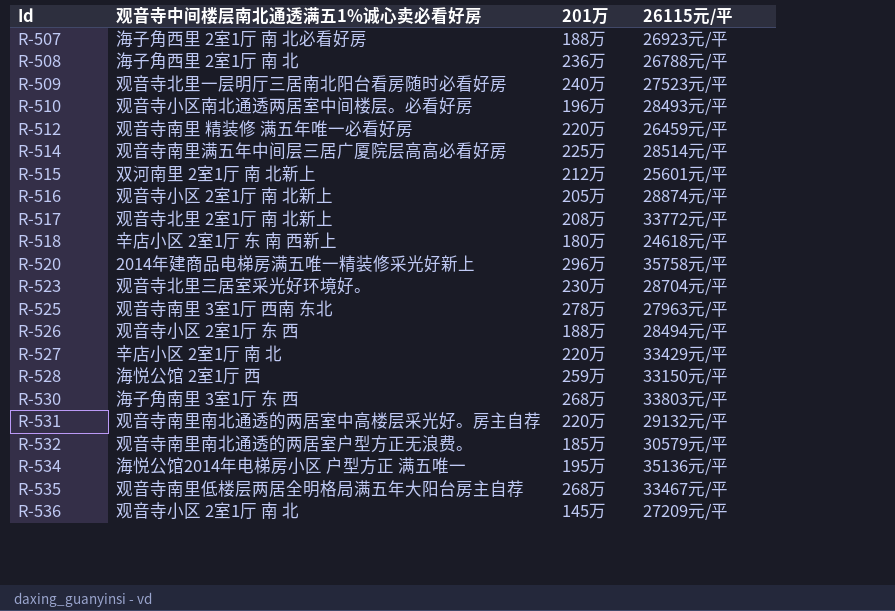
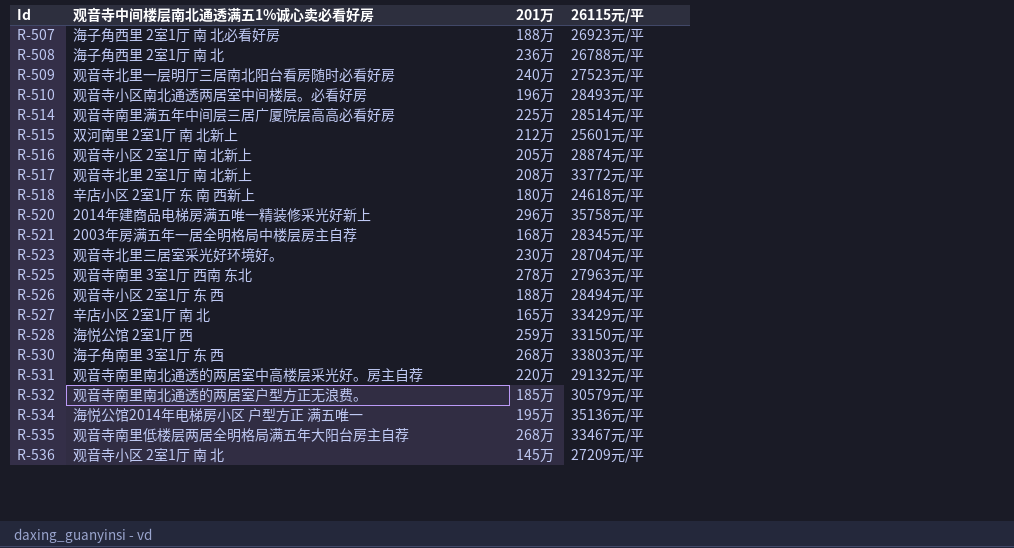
row R-512: 观音寺南里 精装修 满五年唯一必看好房 | 220万 | 26459元/平 -> none
row R-521: none -> 2003年房满五年一居全明格局中楼层房主自荐 | 168万 | 28345元/平
R-527 | 201万: 220万 -> 165万

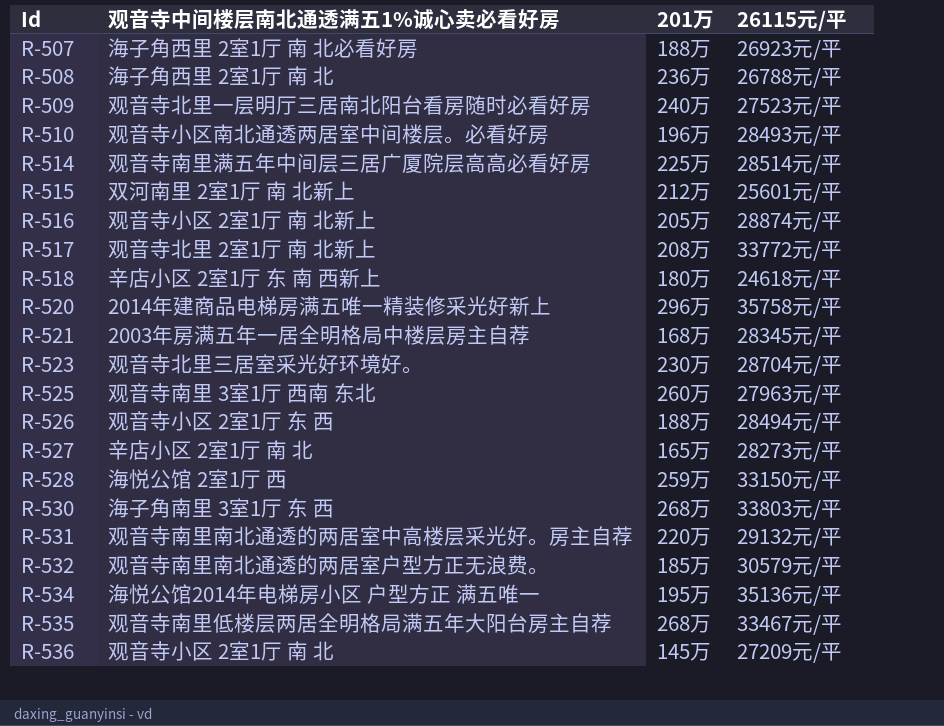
R-525 | 201万: 278万 -> 260万
R-527 | 26115元/平: 33429元/平 -> 28273元/平

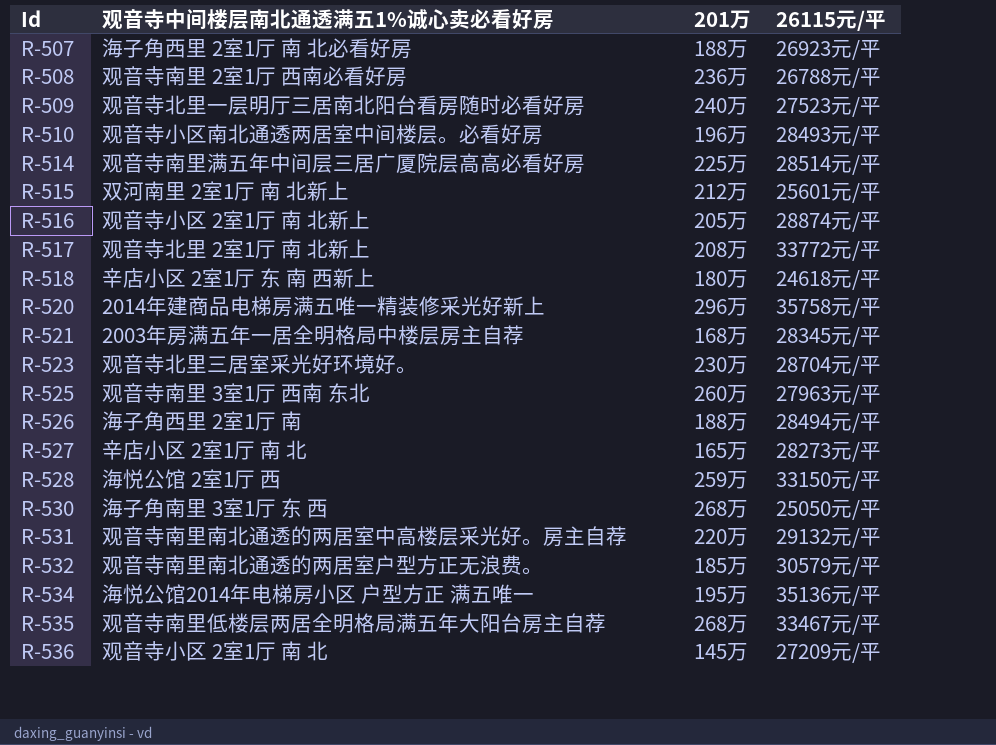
R-508 | 观音寺中间楼层南北通透满五1%诚心卖必看好房: 海子角西里 2室1厅 南 北 -> 观音寺南里 2室1厅 西南必看好房
R-526 | 观音寺中间楼层南北通透满五1%诚心卖必看好房: 观音寺小区 2室1厅 东 西 -> 海子角西里 2室1厅 南
R-530 | 26115元/平: 33803元/平 -> 25050元/平

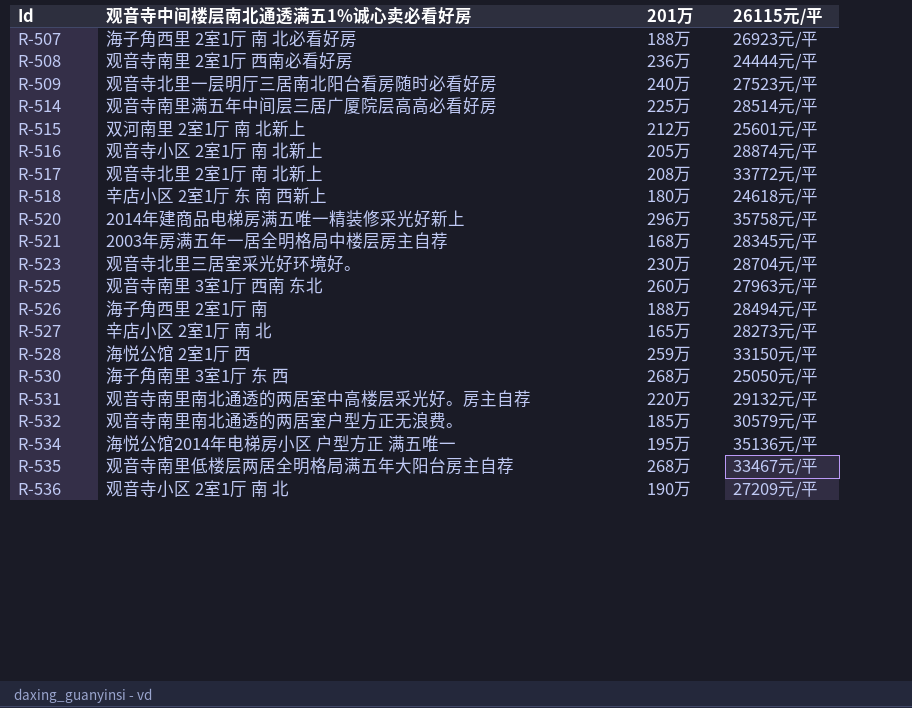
row R-510: 观音寺小区南北通透两居室中间楼层。必看好房 | 196万 | 28493元/平 -> none
R-508 | 26115元/平: 26788元/平 -> 24444元/平
R-536 | 201万: 145万 -> 190万

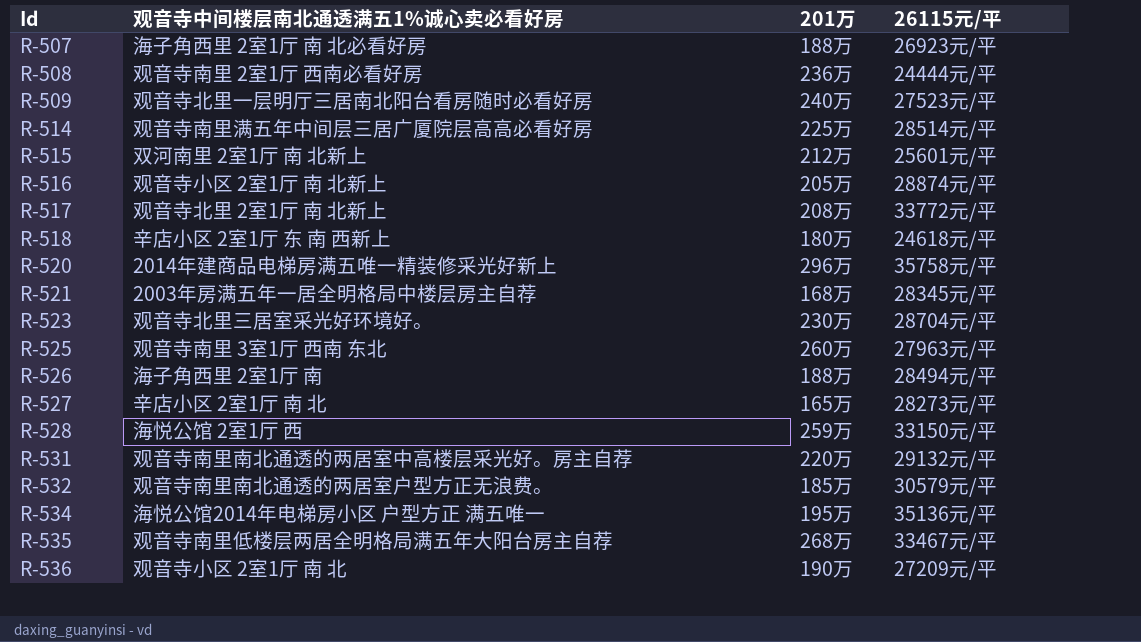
row R-530: 海子角南里 3室1厅 东 西 | 268万 | 25050元/平 -> none

